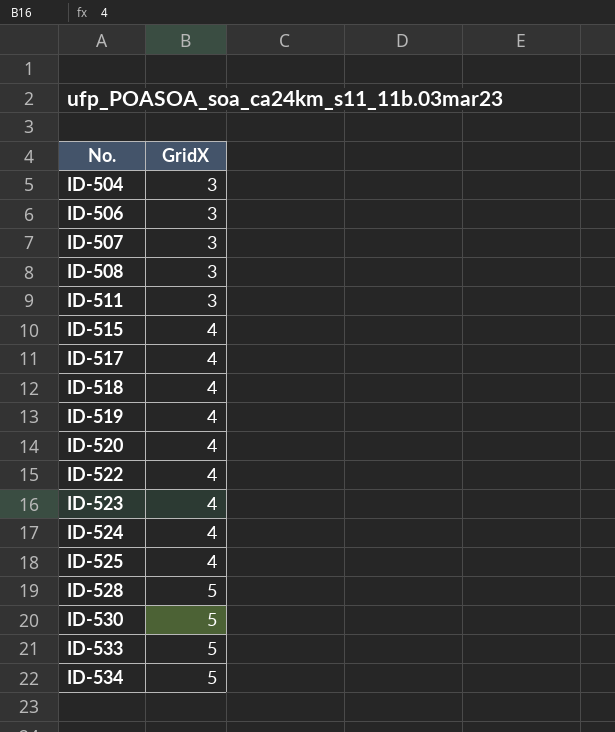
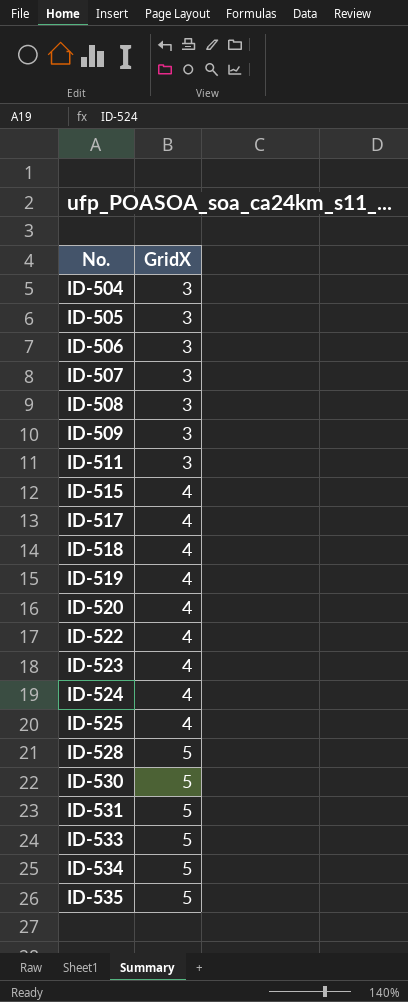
row ID-505: none -> 3
row ID-509: none -> 3
row ID-531: none -> 5
row ID-535: none -> 5

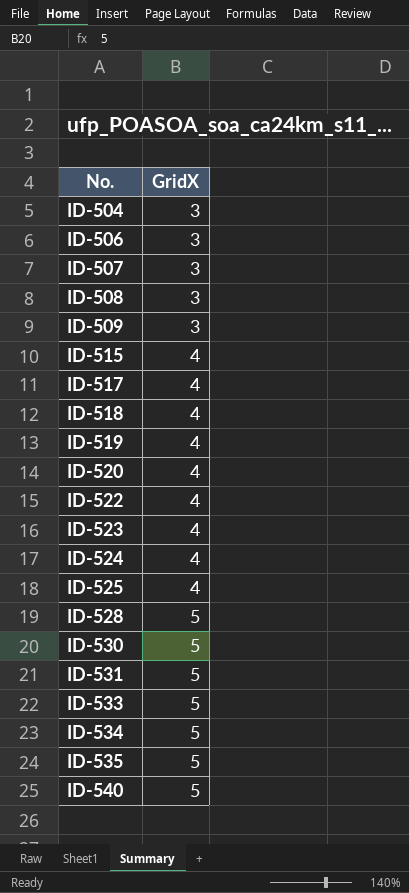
row ID-505: 3 -> none
row ID-511: 3 -> none
row ID-540: none -> 5

